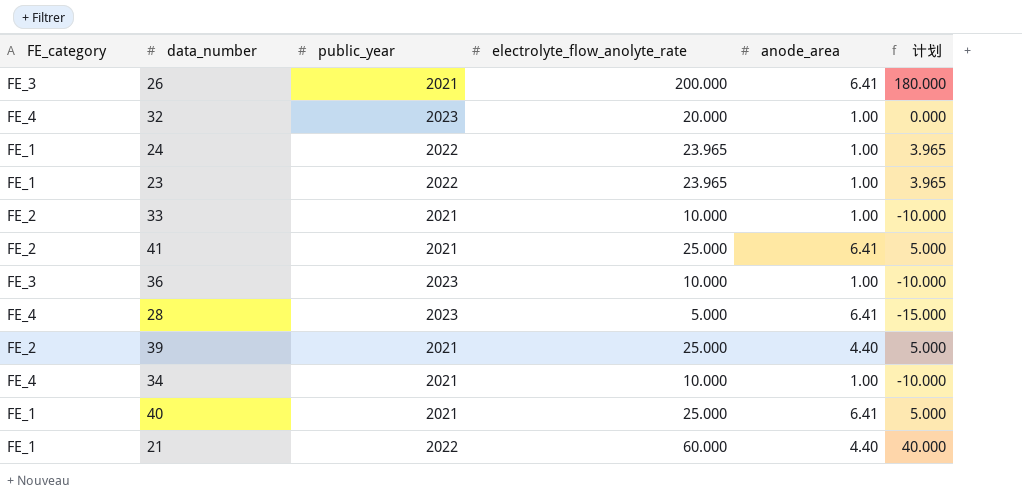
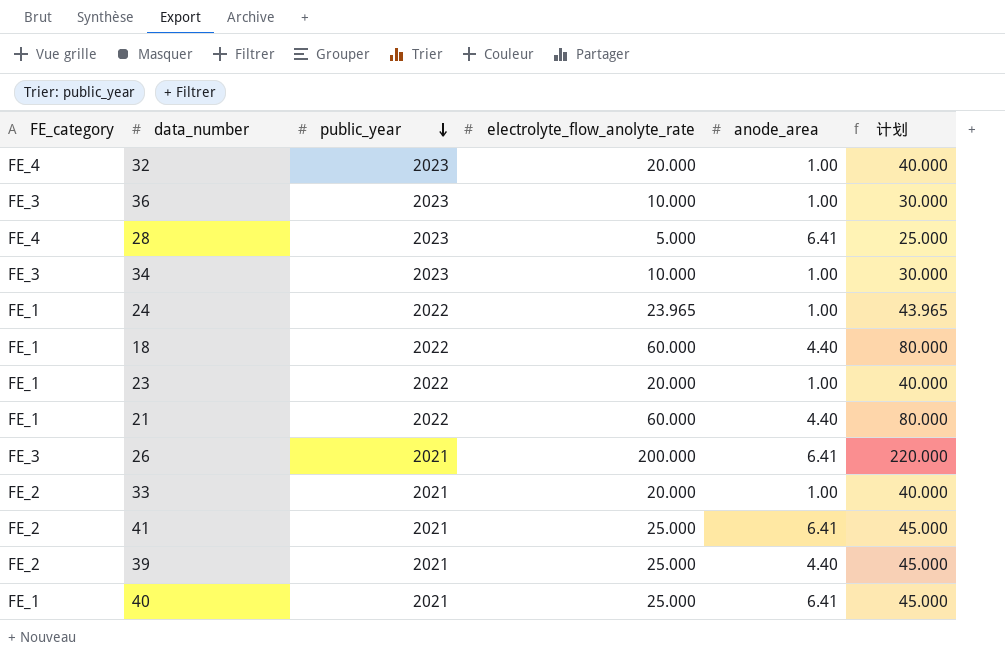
row order: none -> public_year descending
column 计划 | formula: [electrolyte_flow_anolyte_rate] - 20 -> [electrolyte_flow_anolyte_rate] + 20
34 | FE_category: FE_4 -> FE_3
34 | public_year: 2021 -> 2023
row 18: none -> FE_1 | 2022 | 60.000 | 4.40 | 80.000
23 | electrolyte_flow_anolyte_rate: 23.965 -> 20.000
33 | electrolyte_flow_anolyte_rate: 10.000 -> 20.000

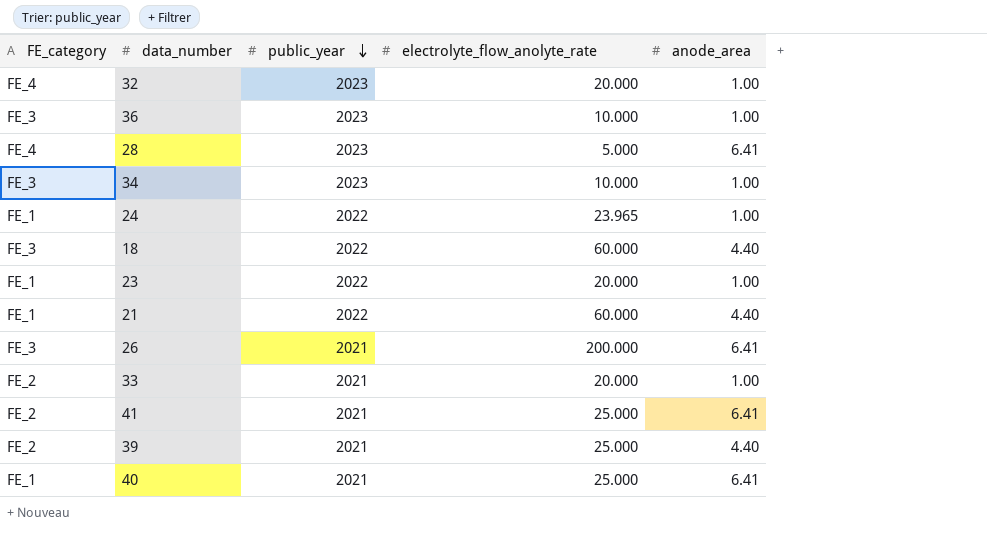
column 计划 | formula: [electrolyte_flow_anolyte_rate] + 20 -> none
18 | FE_category: FE_1 -> FE_3

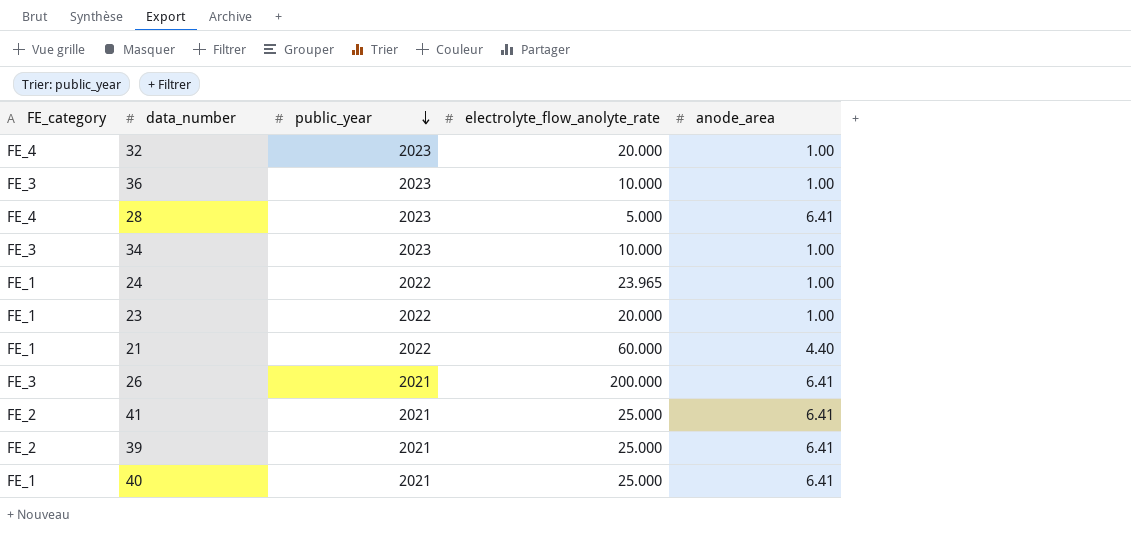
row 18: FE_3 | 2022 | 60.000 | 4.40 -> none
row 33: FE_2 | 2021 | 20.000 | 1.00 -> none
39 | anode_area: 4.40 -> 6.41

